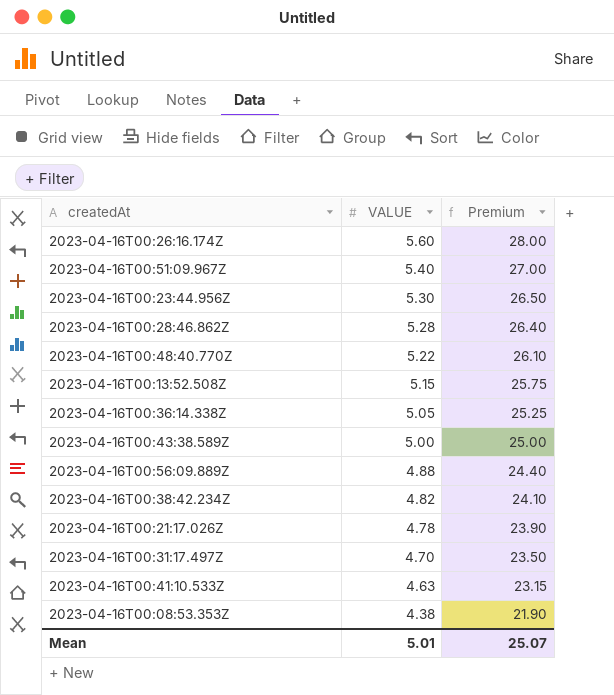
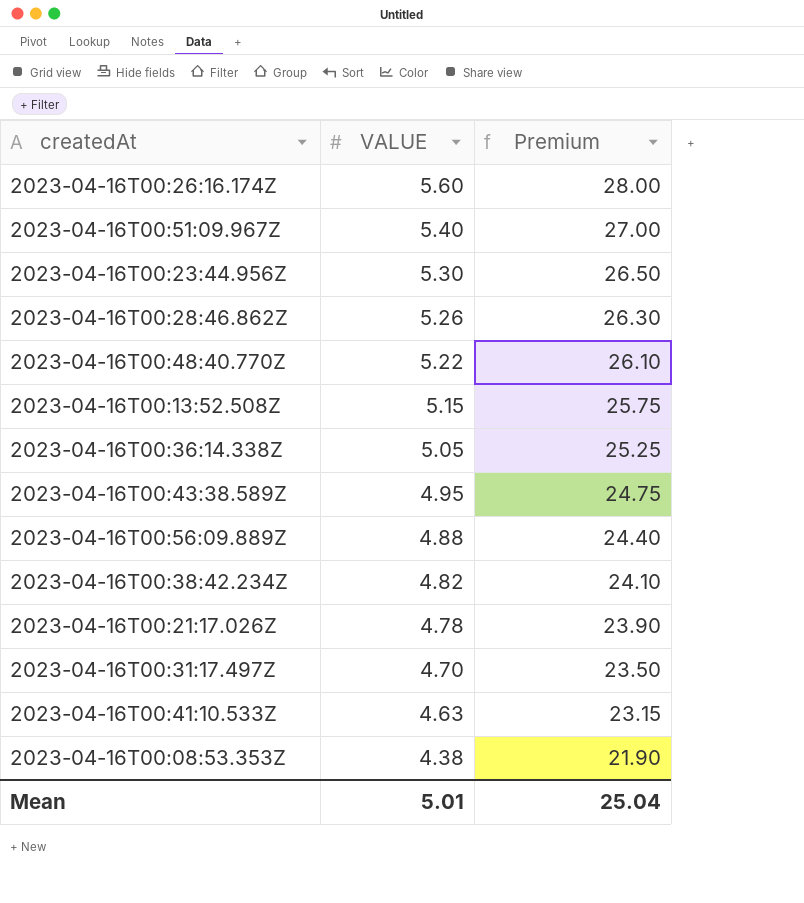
2023-04-16T00:28:46.862Z | VALUE: 5.28 -> 5.26
2023-04-16T00:28:46.862Z | Premium: 26.40 -> 26.30
2023-04-16T00:43:38.589Z | VALUE: 5.00 -> 4.95
2023-04-16T00:43:38.589Z | Premium: 25.00 -> 24.75
Mean | Premium: 25.07 -> 25.04

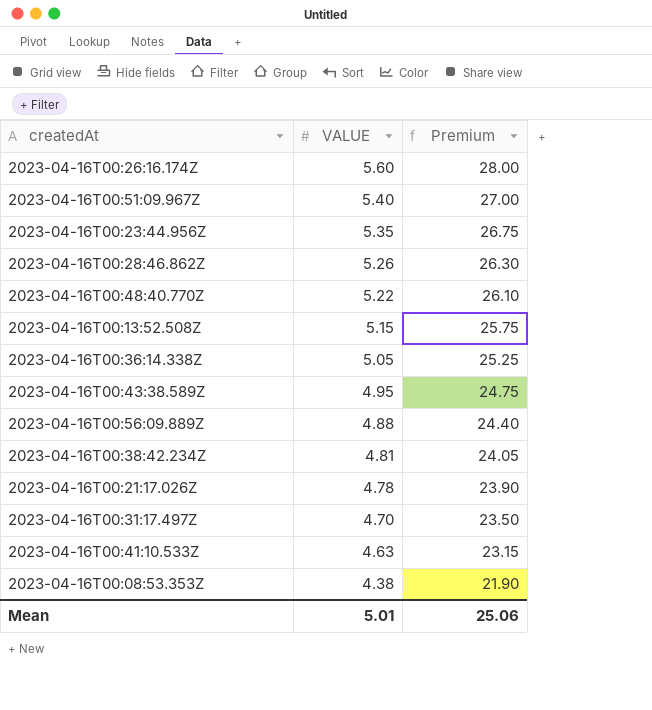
2023-04-16T00:23:44.956Z | VALUE: 5.30 -> 5.35
2023-04-16T00:23:44.956Z | Premium: 26.50 -> 26.75
2023-04-16T00:38:42.234Z | VALUE: 4.82 -> 4.81
2023-04-16T00:38:42.234Z | Premium: 24.10 -> 24.05
Mean | Premium: 25.04 -> 25.06

